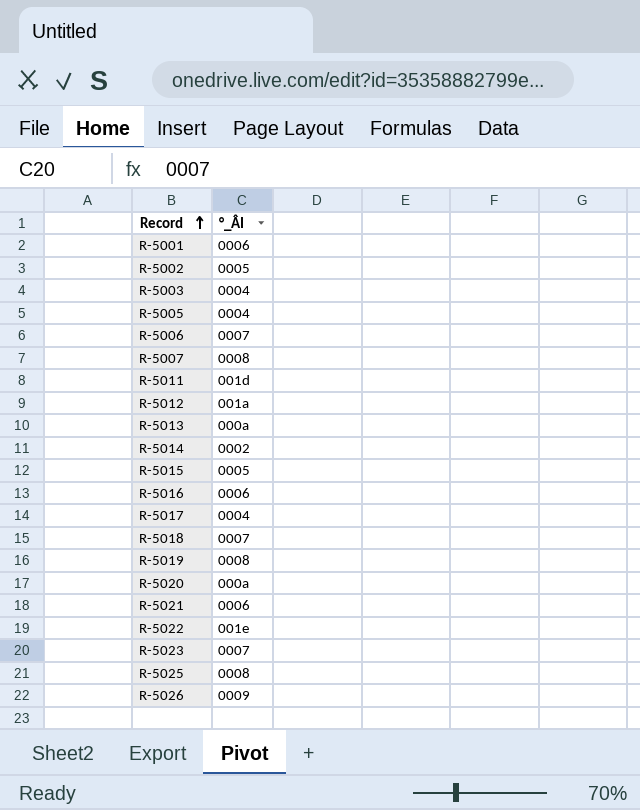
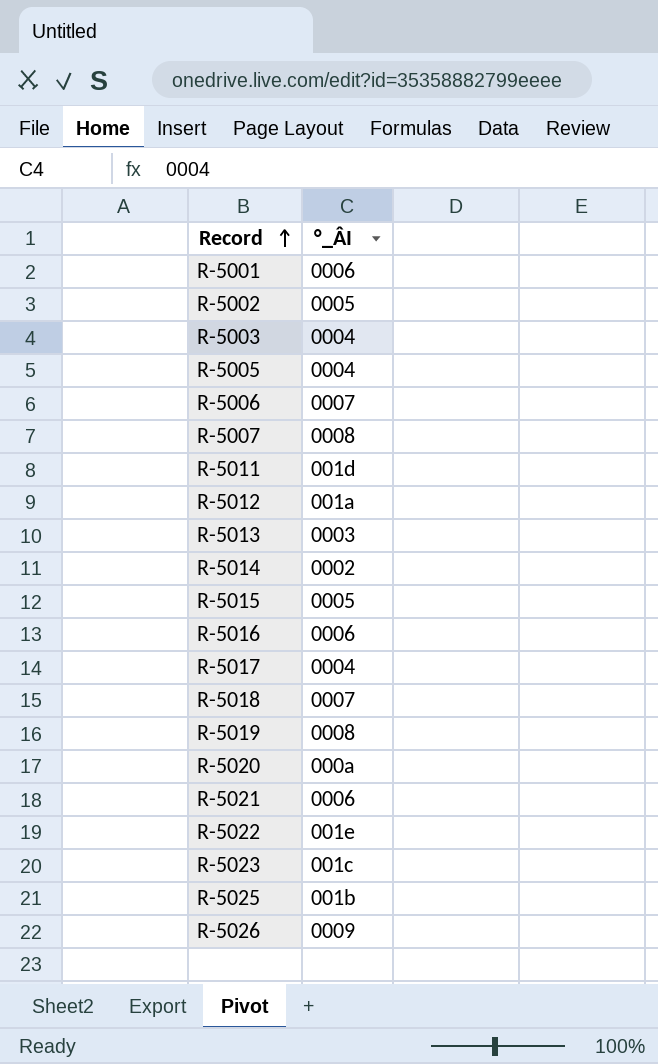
R-5013 | °_ÂI: 000a -> 0003
R-5023 | °_ÂI: 0007 -> 001c
R-5025 | °_ÂI: 0008 -> 001b

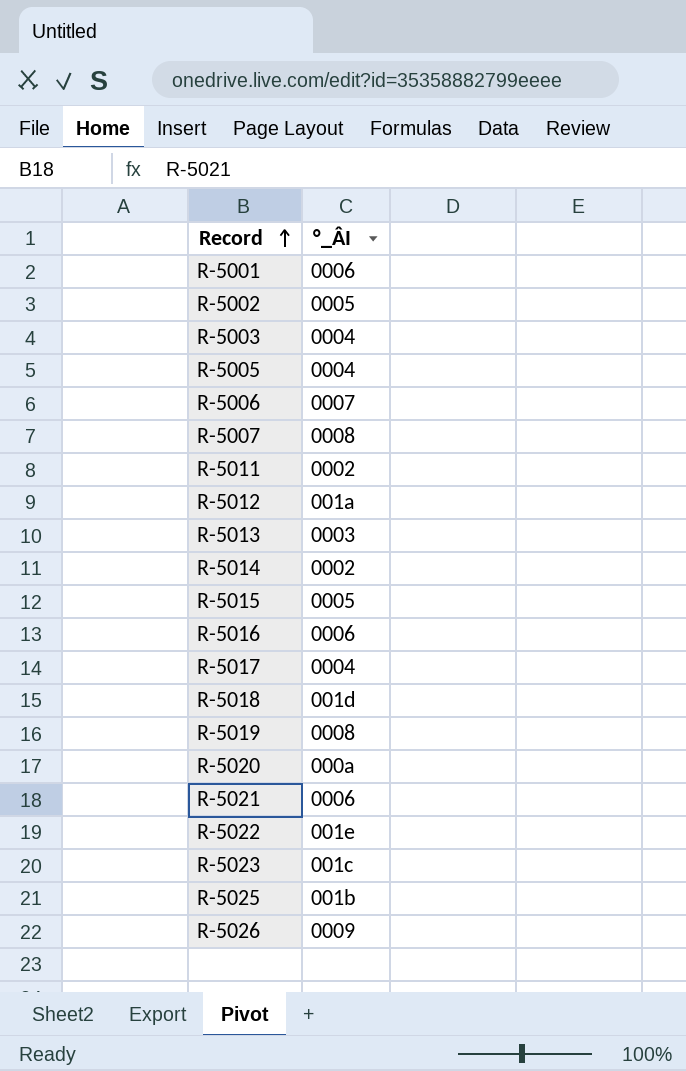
R-5011 | °_ÂI: 001d -> 0002
R-5018 | °_ÂI: 0007 -> 001d

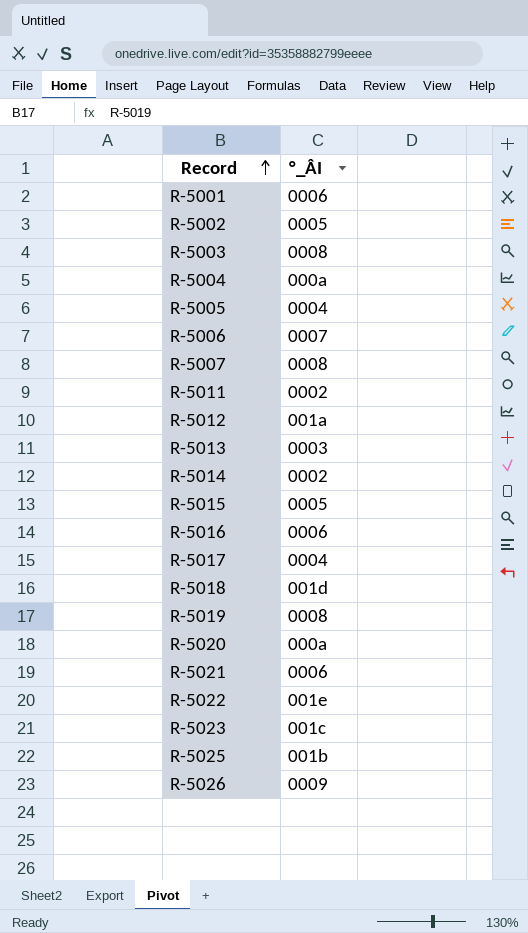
R-5003 | °_ÂI: 0004 -> 0008
row R-5004: none -> 000a

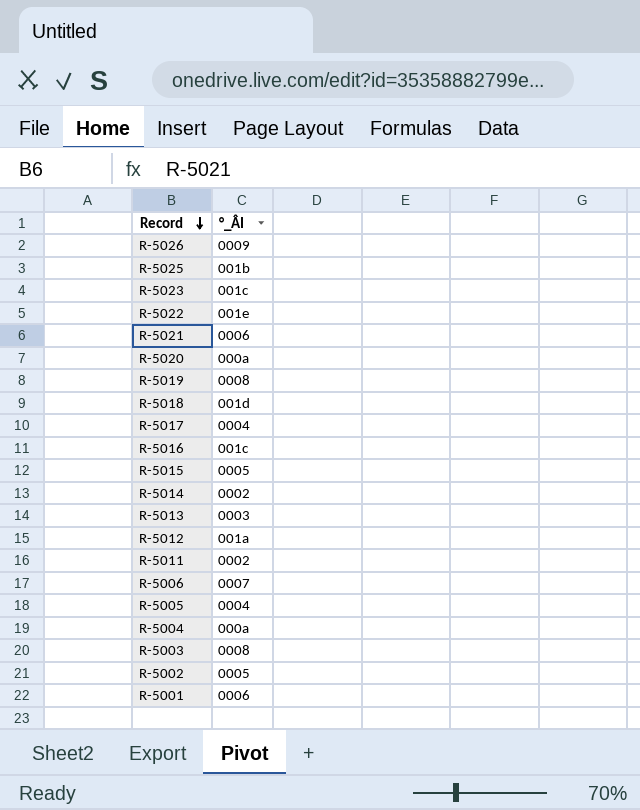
row order: Record ascending -> Record descending
row R-5007: 0008 -> none
R-5016 | °_ÂI: 0006 -> 001c

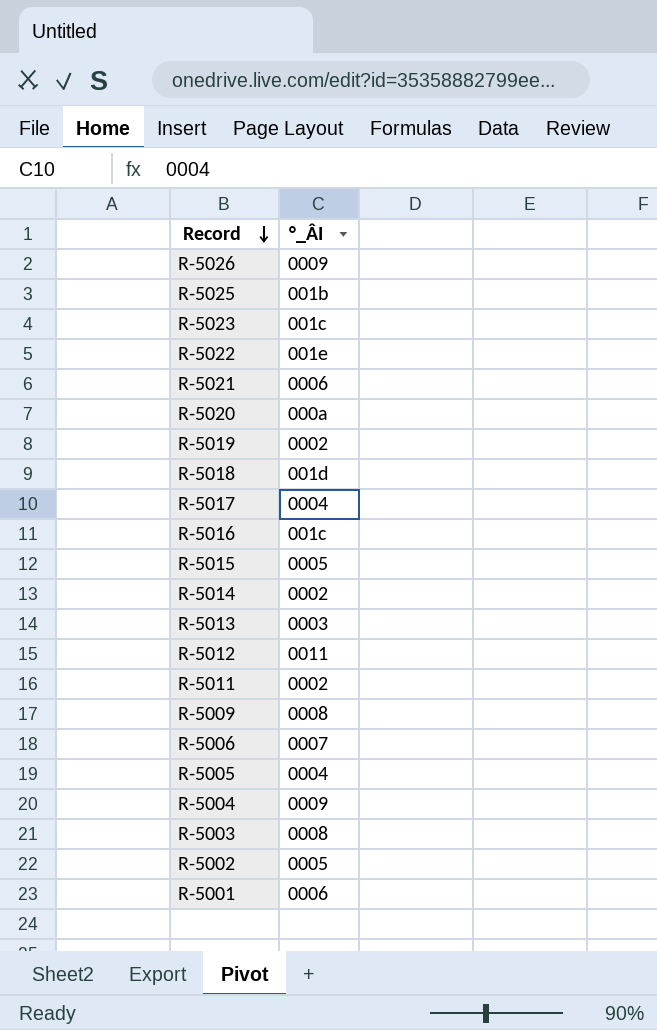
R-5019 | °_ÂI: 0008 -> 0002
R-5012 | °_ÂI: 001a -> 0011
row R-5009: none -> 0008
R-5004 | °_ÂI: 000a -> 0009

